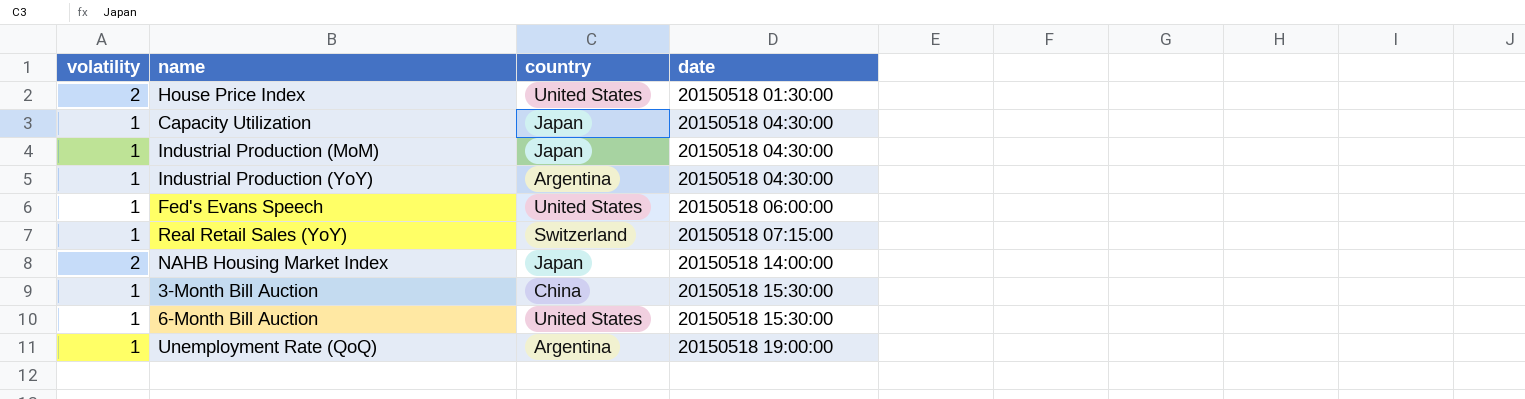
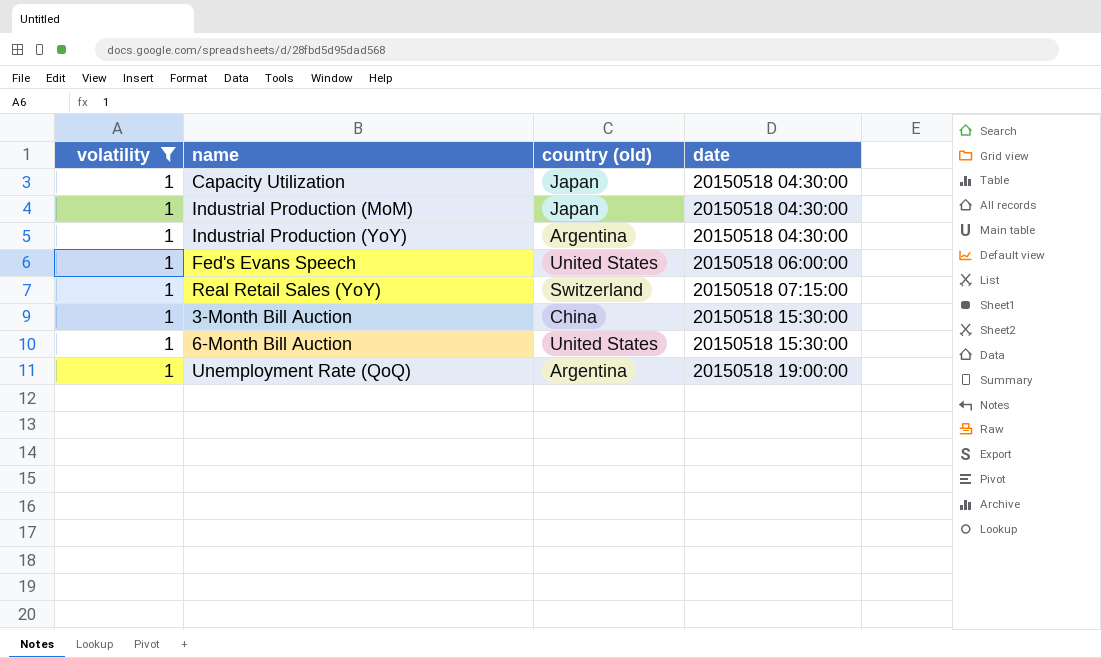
filter: none -> volatility = 1
column name: country -> country (old)

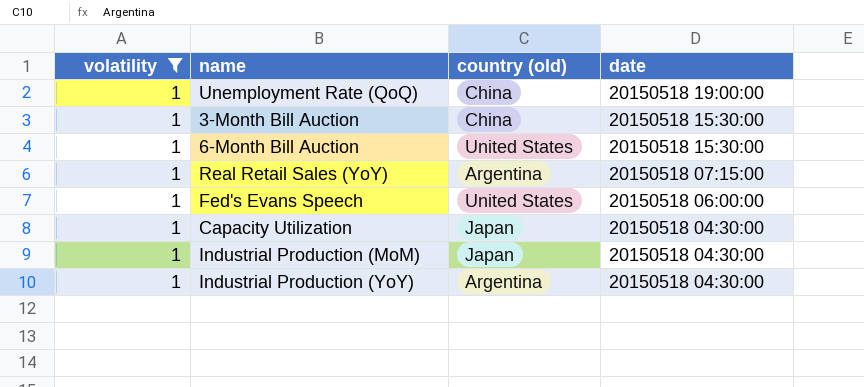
row order: date ascending -> date descending
Unemployment Rate (QoQ) | country (old): Argentina -> China
Real Retail Sales (YoY) | country (old): Switzerland -> Argentina

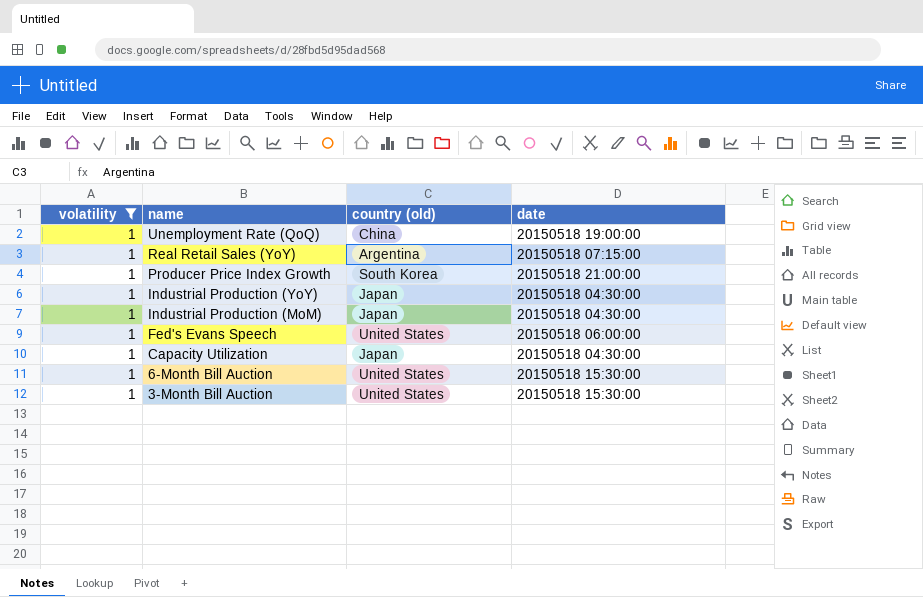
row order: date descending -> name descending
row Producer Price Index Growth: none -> 1 | South Korea | 20150518 21:00:00
Industrial Production (YoY) | country (old): Argentina -> Japan
3-Month Bill Auction | country (old): China -> United States

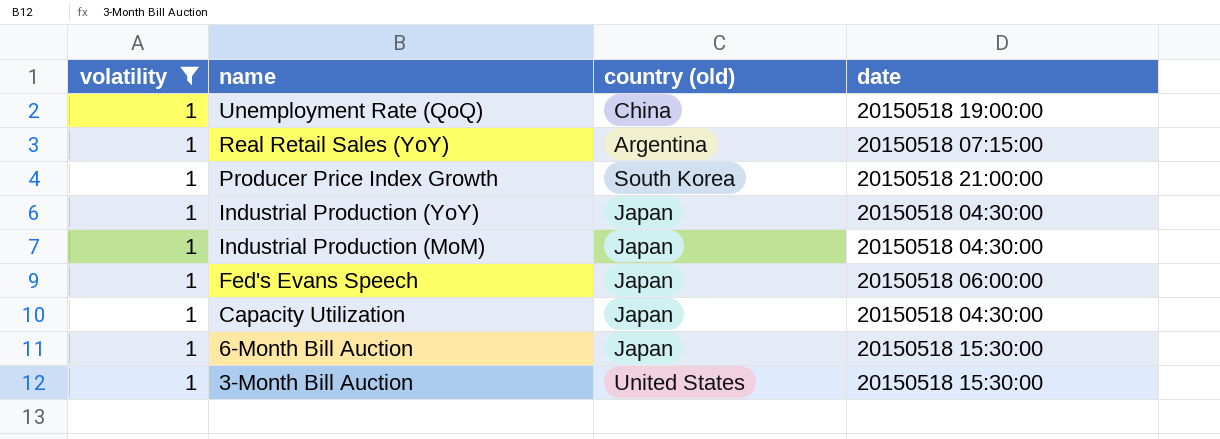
Fed's Evans Speech | country (old): United States -> Japan
6-Month Bill Auction | country (old): United States -> Japan

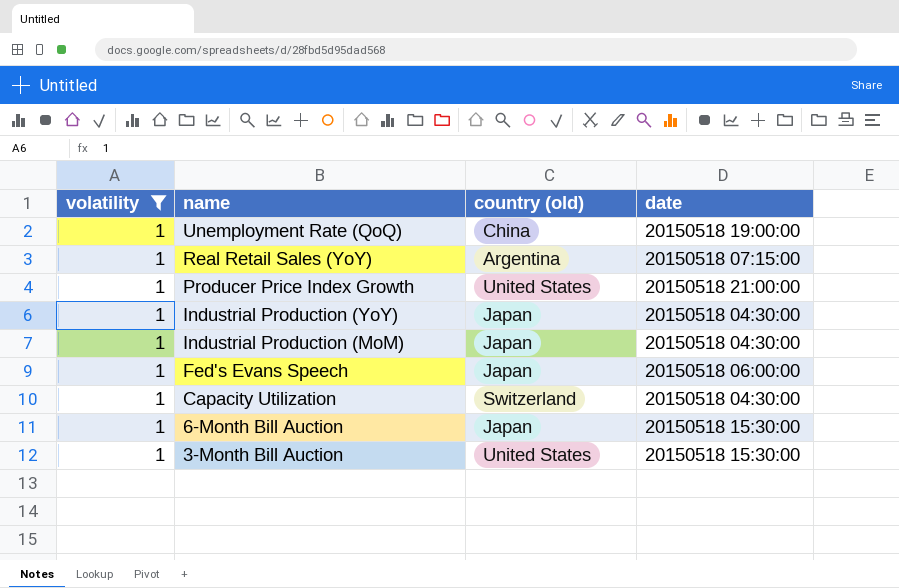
Producer Price Index Growth | country (old): South Korea -> United States
Capacity Utilization | country (old): Japan -> Switzerland

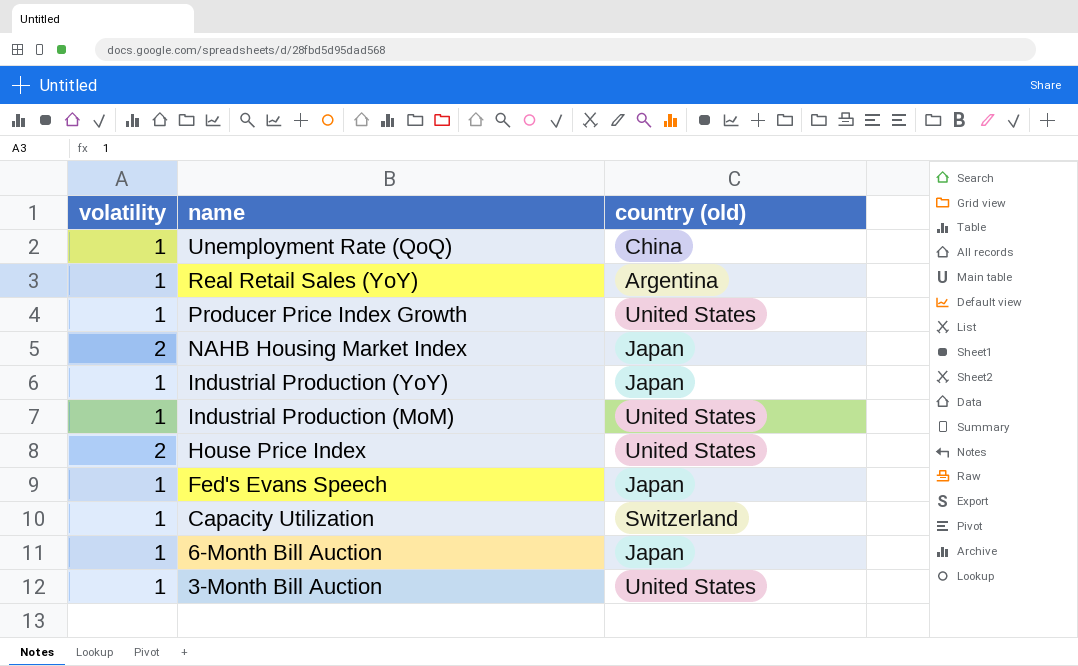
filter: volatility = 1 -> none
column date | position: 4 -> none
Industrial Production (MoM) | country (old): Japan -> United States

